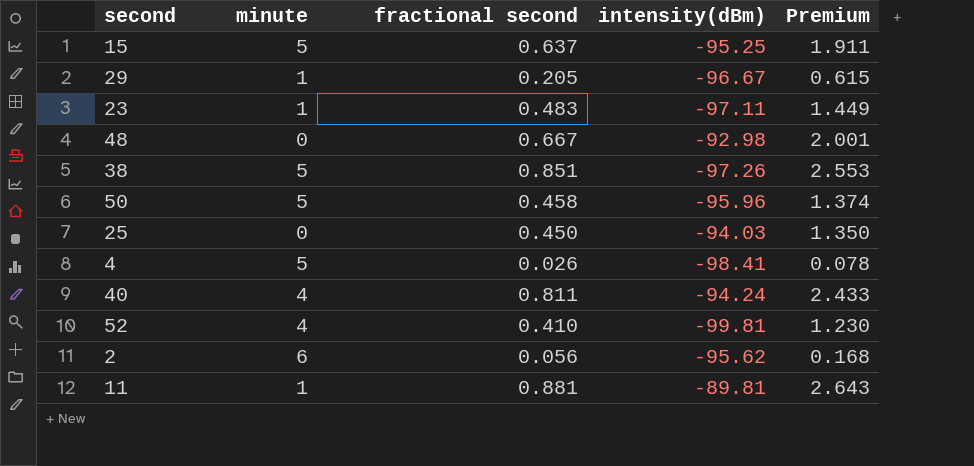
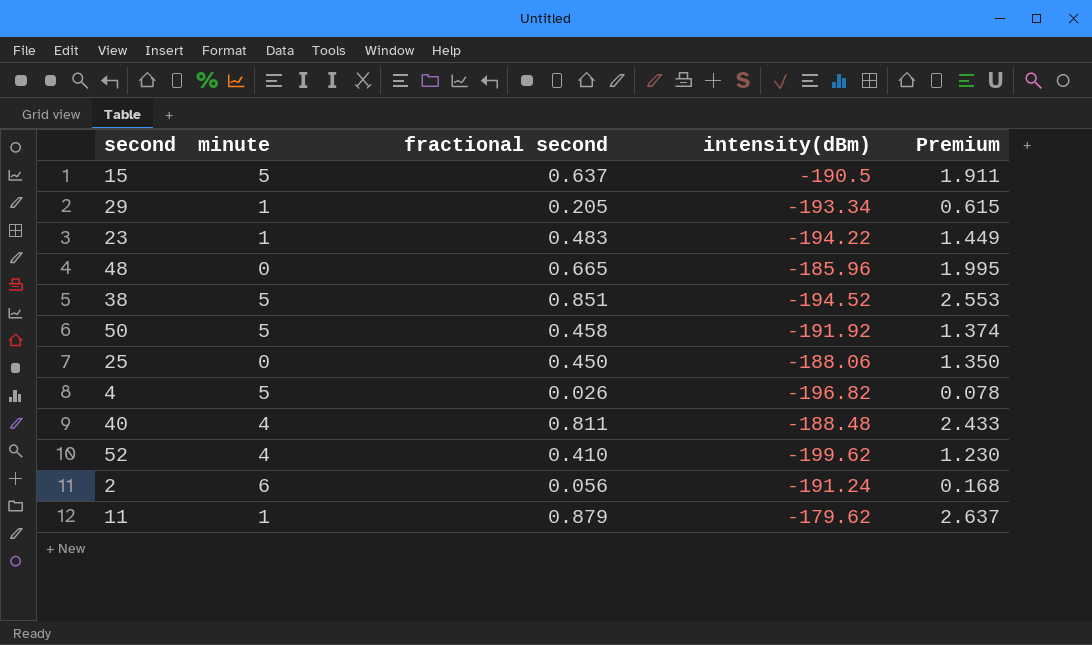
15 | intensity(dBm): -95.25 -> -190.5
29 | intensity(dBm): -96.67 -> -193.34
23 | intensity(dBm): -97.11 -> -194.22
48 | fractional second: 0.667 -> 0.665
48 | intensity(dBm): -92.98 -> -185.96
48 | Premium: 2.001 -> 1.995
38 | intensity(dBm): -97.26 -> -194.52
50 | intensity(dBm): -95.96 -> -191.92
25 | intensity(dBm): -94.03 -> -188.06
4 | intensity(dBm): -98.41 -> -196.82
40 | intensity(dBm): -94.24 -> -188.48
52 | intensity(dBm): -99.81 -> -199.62
2 | intensity(dBm): -95.62 -> -191.24
11 | fractional second: 0.881 -> 0.879
11 | intensity(dBm): -89.81 -> -179.62
11 | Premium: 2.643 -> 2.637

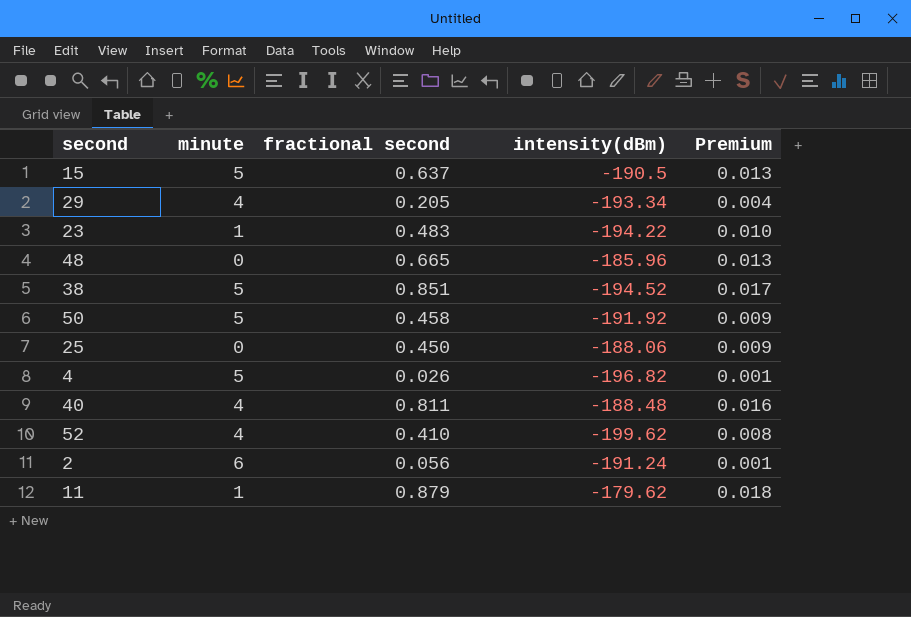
column Premium | formula: [fractional second] * 3 -> [fractional second] * 0.02
29 | minute: 1 -> 4

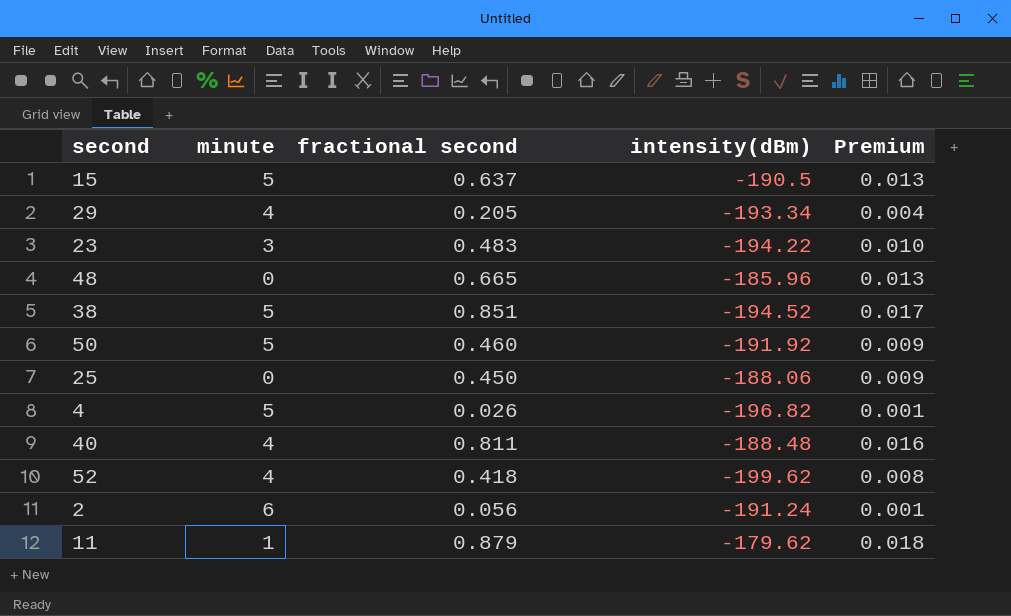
23 | minute: 1 -> 3
50 | fractional second: 0.458 -> 0.460
52 | fractional second: 0.410 -> 0.418

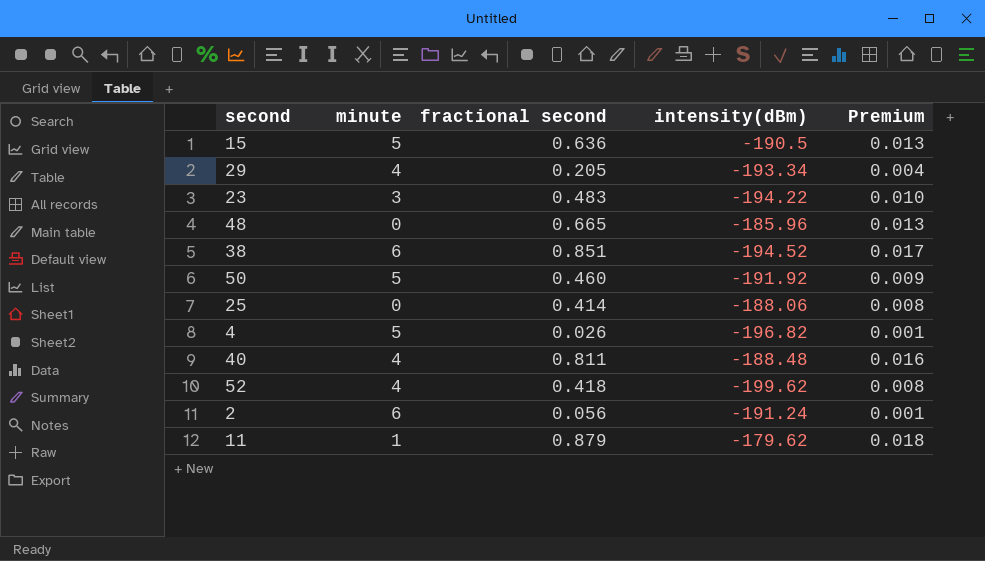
15 | fractional second: 0.637 -> 0.636
38 | minute: 5 -> 6
25 | fractional second: 0.450 -> 0.414
25 | Premium: 0.009 -> 0.008

